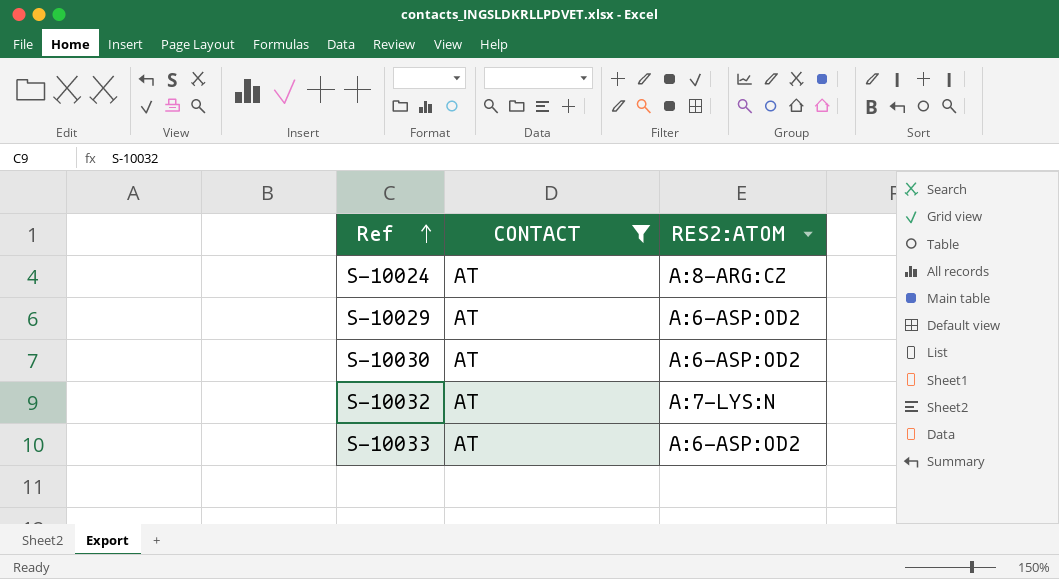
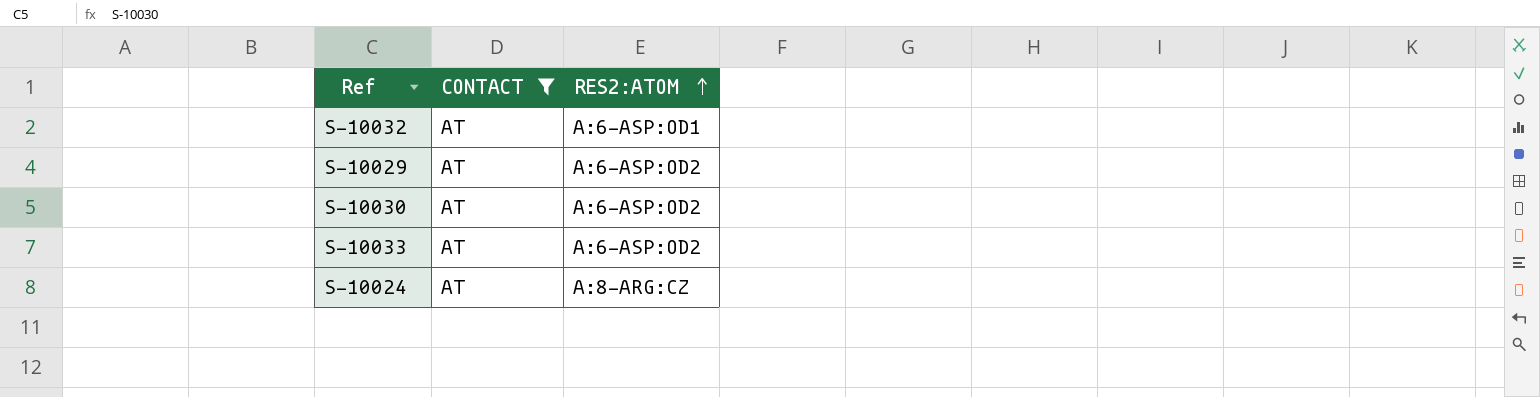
row order: Ref ascending -> RES2:ATOM ascending
S-10032 | RES2:ATOM: A:7-LYS:N -> A:6-ASP:OD1

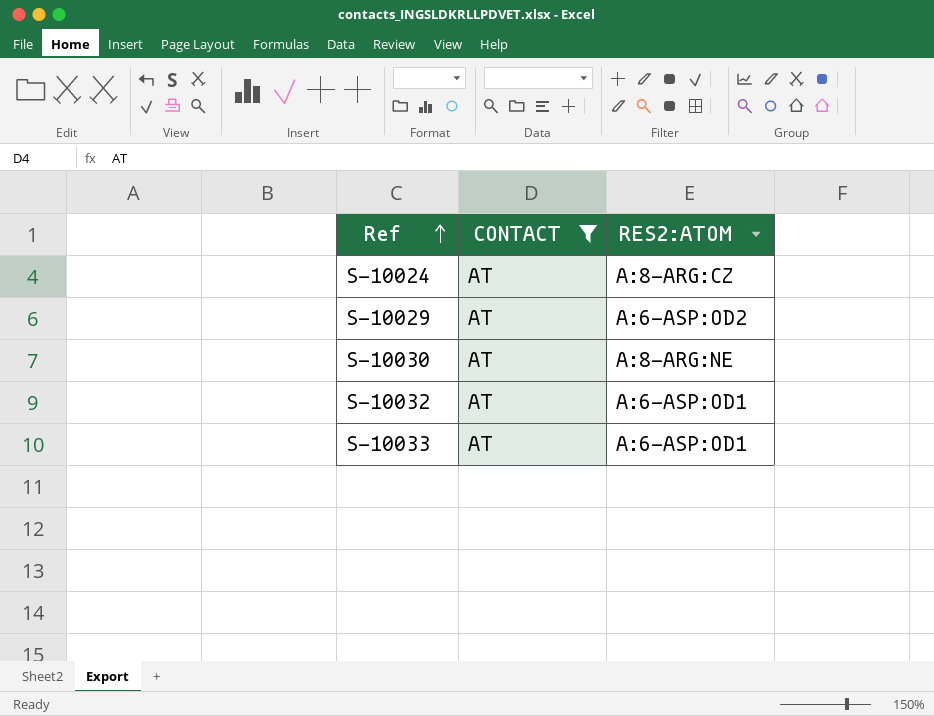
row order: RES2:ATOM ascending -> Ref ascending
S-10030 | RES2:ATOM: A:6-ASP:OD2 -> A:8-ARG:NE
S-10033 | RES2:ATOM: A:6-ASP:OD2 -> A:6-ASP:OD1

